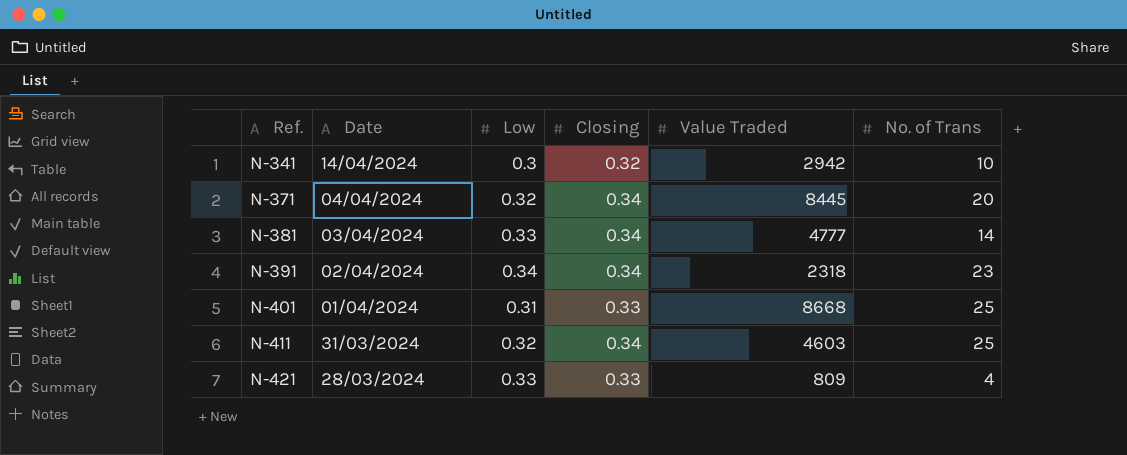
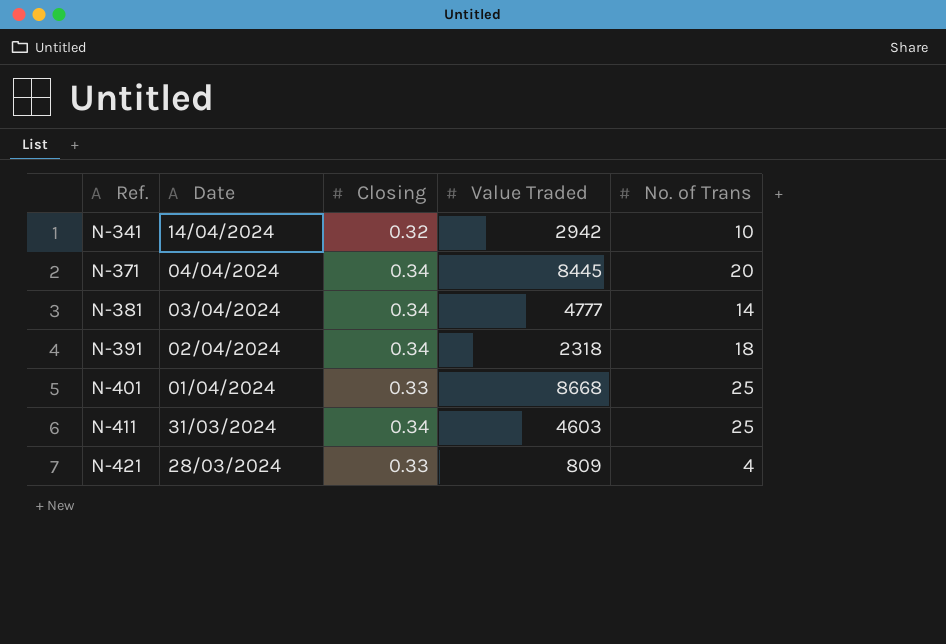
column Low | position: 3 -> none
N-391 | No. of Trans: 23 -> 18

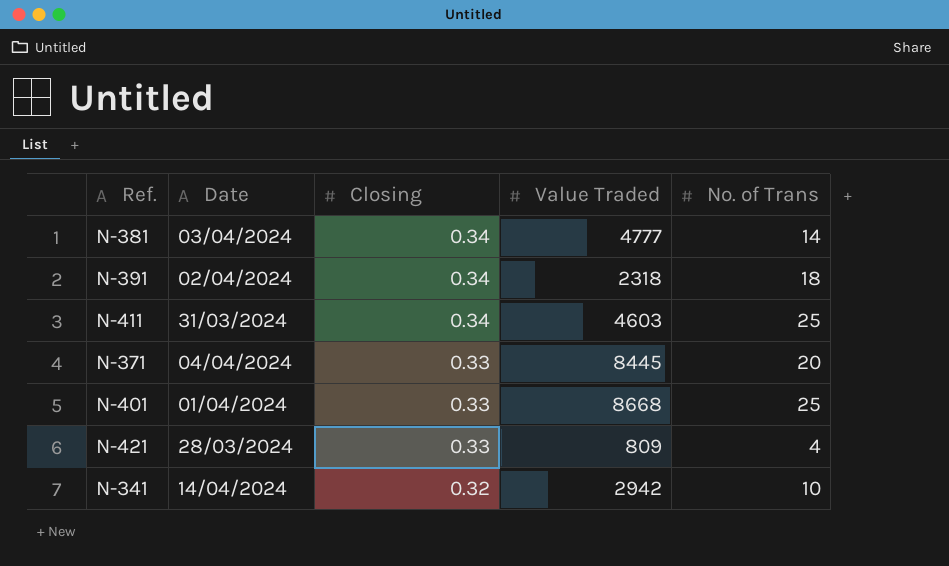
row order: Ref. ascending -> Closing descending
N-371 | Closing: 0.34 -> 0.33

